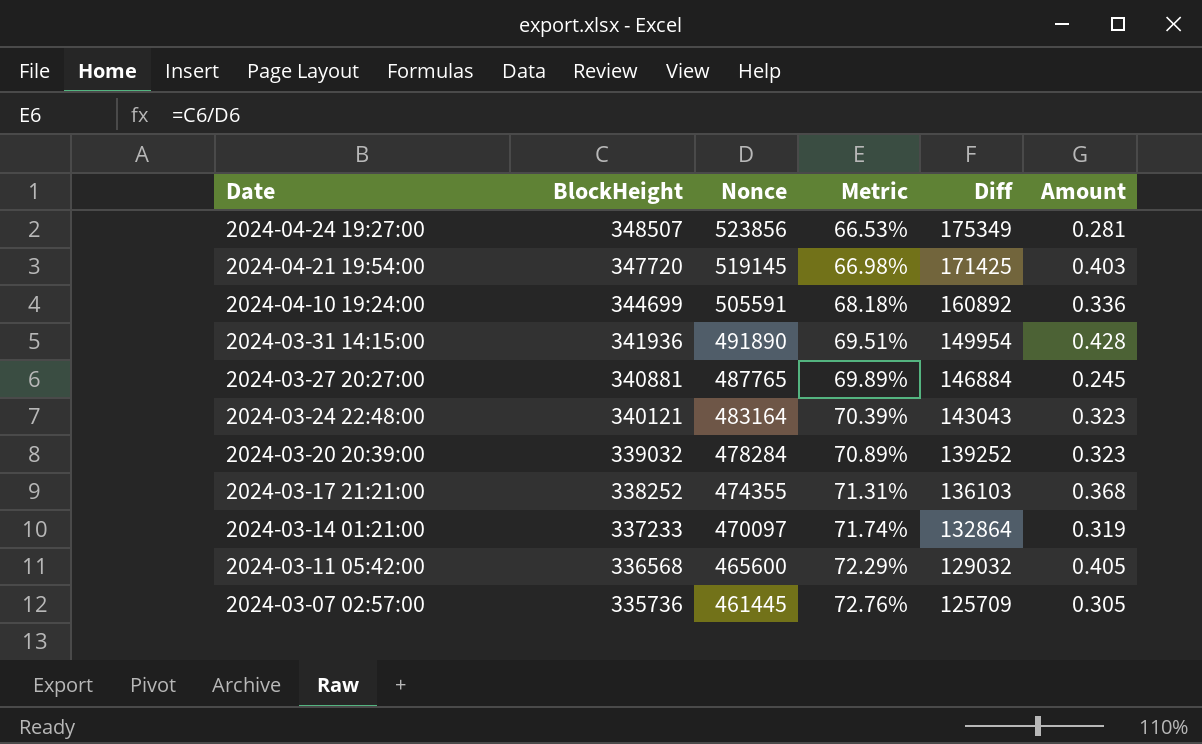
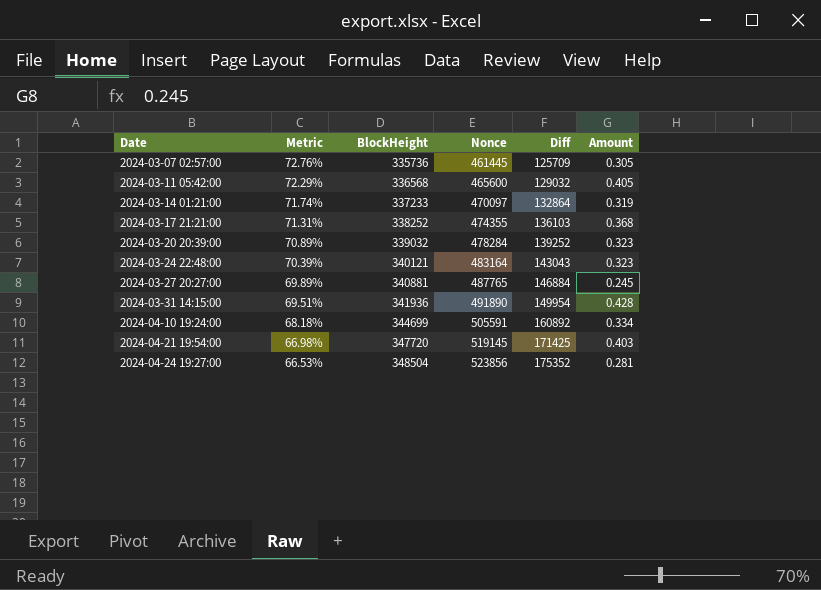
row order: Date descending -> Date ascending
column Metric | position: 4 -> 2
2024-04-10 19:24:00 | Amount: 0.336 -> 0.334
2024-04-24 19:27:00 | BlockHeight: 348507 -> 348504
2024-04-24 19:27:00 | Diff: 175349 -> 175352

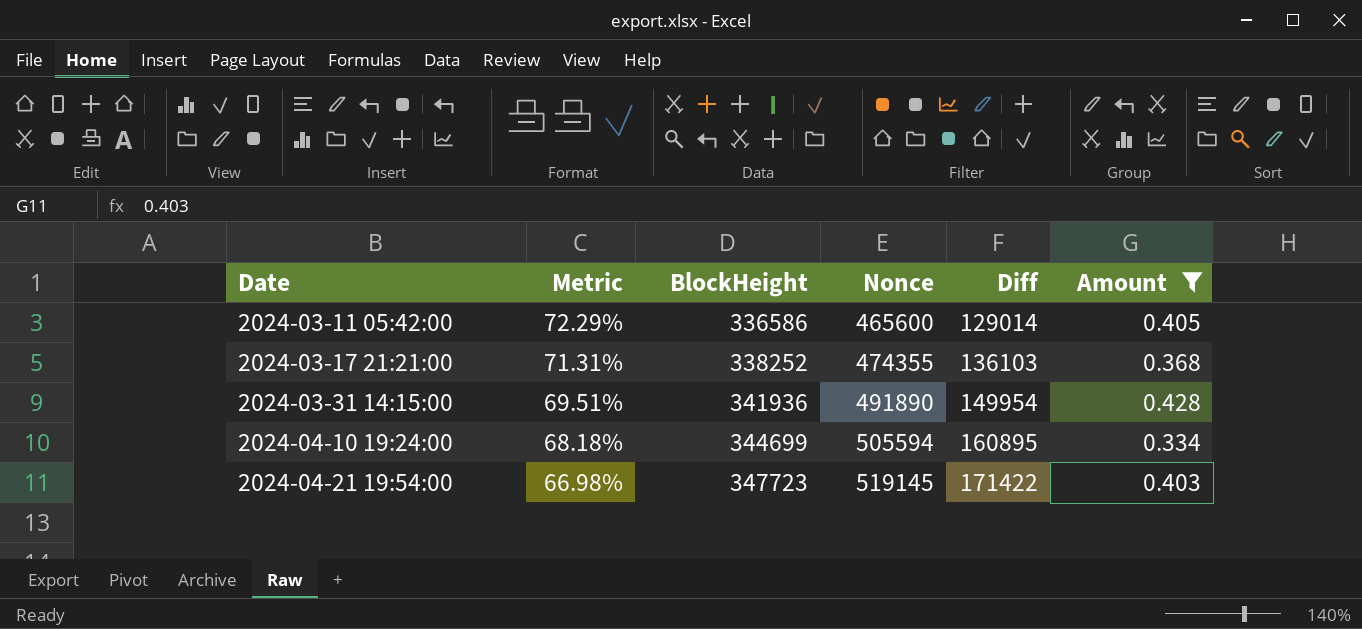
filter: none -> Amount >= 0.334
2024-03-11 05:42:00 | BlockHeight: 336568 -> 336586
2024-03-11 05:42:00 | Diff: 129032 -> 129014
2024-04-10 19:24:00 | Nonce: 505591 -> 505594
2024-04-10 19:24:00 | Diff: 160892 -> 160895
2024-04-21 19:54:00 | BlockHeight: 347720 -> 347723
2024-04-21 19:54:00 | Diff: 171425 -> 171422

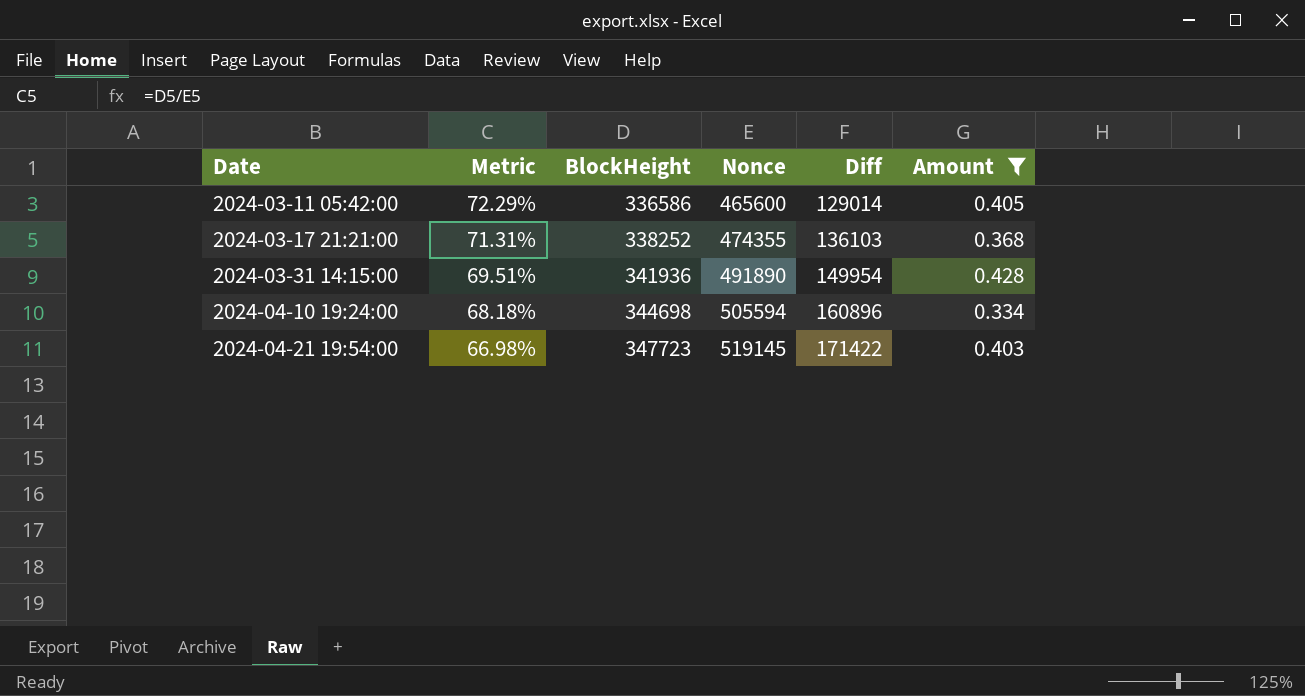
2024-04-10 19:24:00 | BlockHeight: 344699 -> 344698
2024-04-10 19:24:00 | Diff: 160895 -> 160896

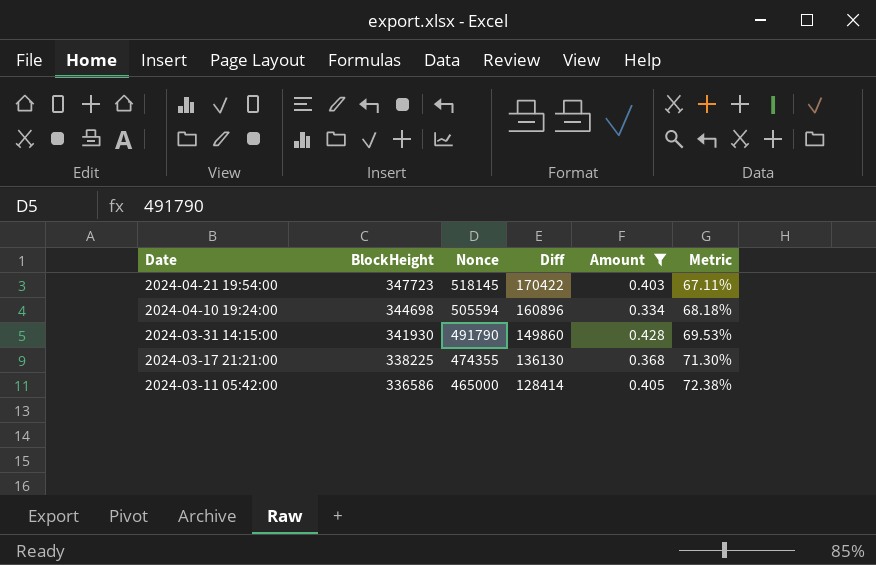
row order: Date ascending -> Date descending
column Metric | position: 2 -> 6
2024-04-21 19:54:00 | Nonce: 519145 -> 518145
2024-04-21 19:54:00 | Diff: 171422 -> 170422
2024-04-21 19:54:00 | Metric: 66.98% -> 67.11%
2024-03-31 14:15:00 | BlockHeight: 341936 -> 341930
2024-03-31 14:15:00 | Nonce: 491890 -> 491790
2024-03-31 14:15:00 | Diff: 149954 -> 149860
2024-03-31 14:15:00 | Metric: 69.51% -> 69.53%
2024-03-17 21:21:00 | BlockHeight: 338252 -> 338225
2024-03-17 21:21:00 | Diff: 136103 -> 136130
2024-03-17 21:21:00 | Metric: 71.31% -> 71.30%
2024-03-11 05:42:00 | Nonce: 465600 -> 465000
2024-03-11 05:42:00 | Diff: 129014 -> 128414
2024-03-11 05:42:00 | Metric: 72.29% -> 72.38%

